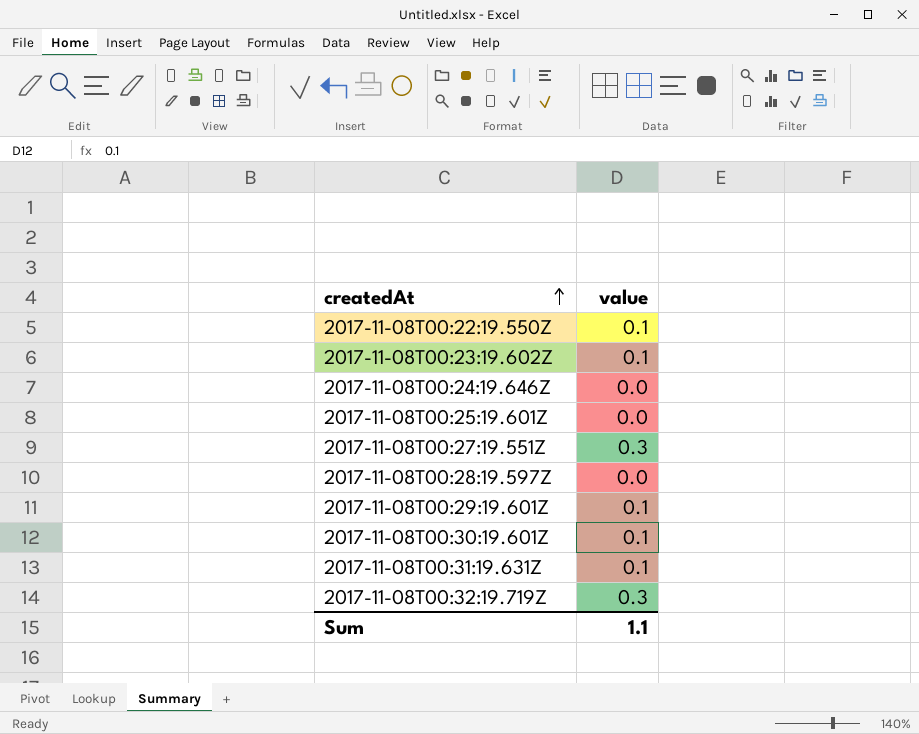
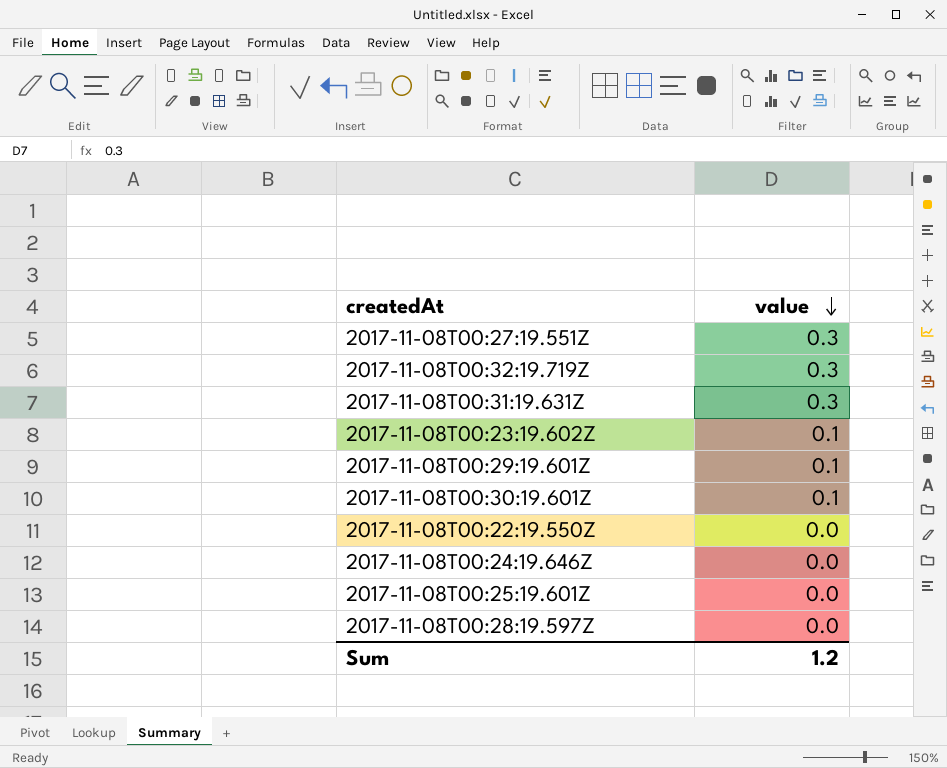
row order: createdAt ascending -> value descending
2017-11-08T00:31:19.631Z | value: 0.1 -> 0.3
2017-11-08T00:22:19.550Z | value: 0.1 -> 0.0
Sum | value: 1.1 -> 1.2

